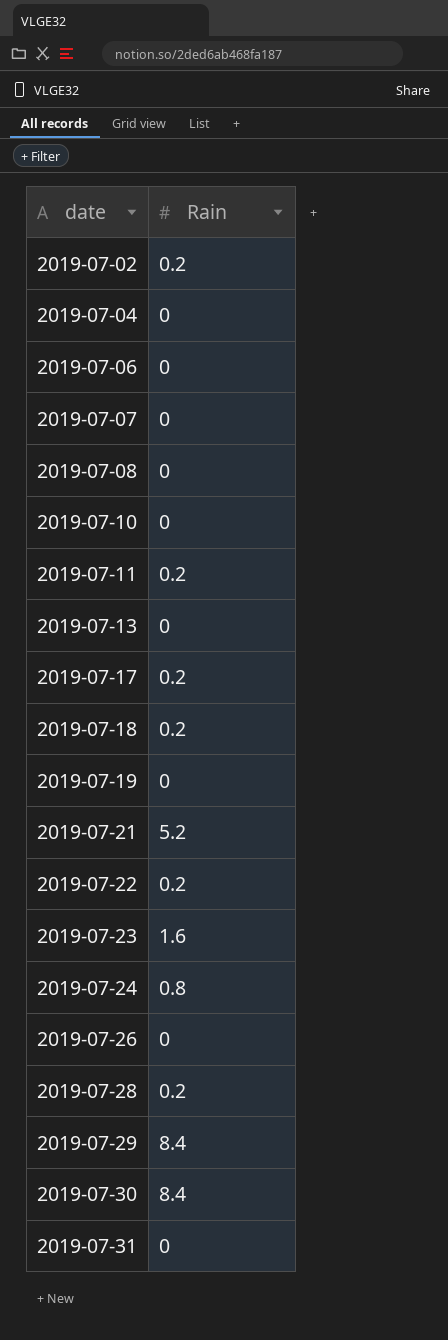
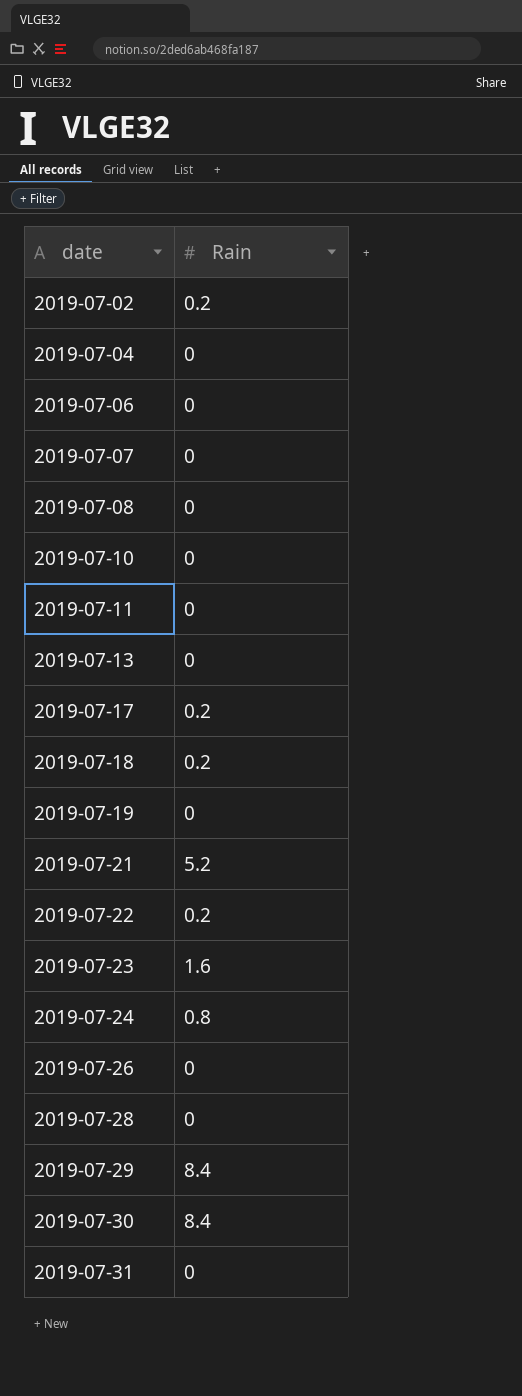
2019-07-11 | Rain: 0.2 -> 0
2019-07-28 | Rain: 0.2 -> 0

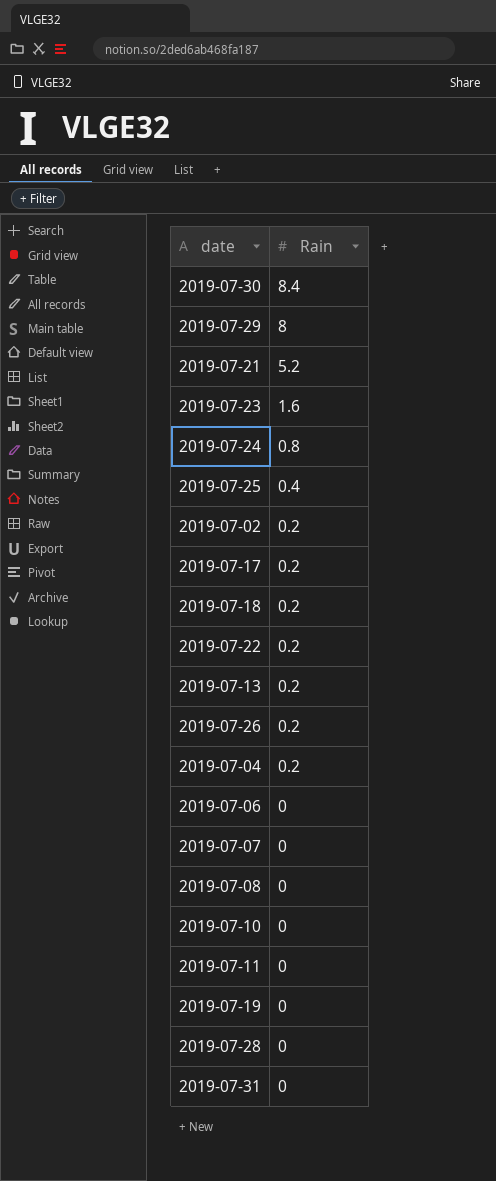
row order: date ascending -> Rain descending
2019-07-29 | Rain: 8.4 -> 8
row 2019-07-25: none -> 0.4
2019-07-13 | Rain: 0 -> 0.2
2019-07-26 | Rain: 0 -> 0.2
2019-07-04 | Rain: 0 -> 0.2

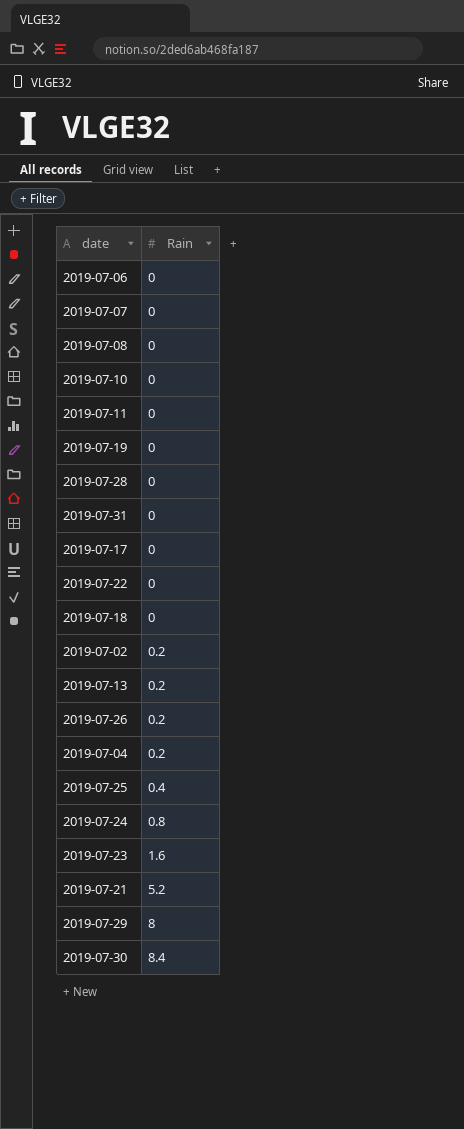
row order: Rain descending -> Rain ascending
2019-07-17 | Rain: 0.2 -> 0
2019-07-22 | Rain: 0.2 -> 0
2019-07-18 | Rain: 0.2 -> 0

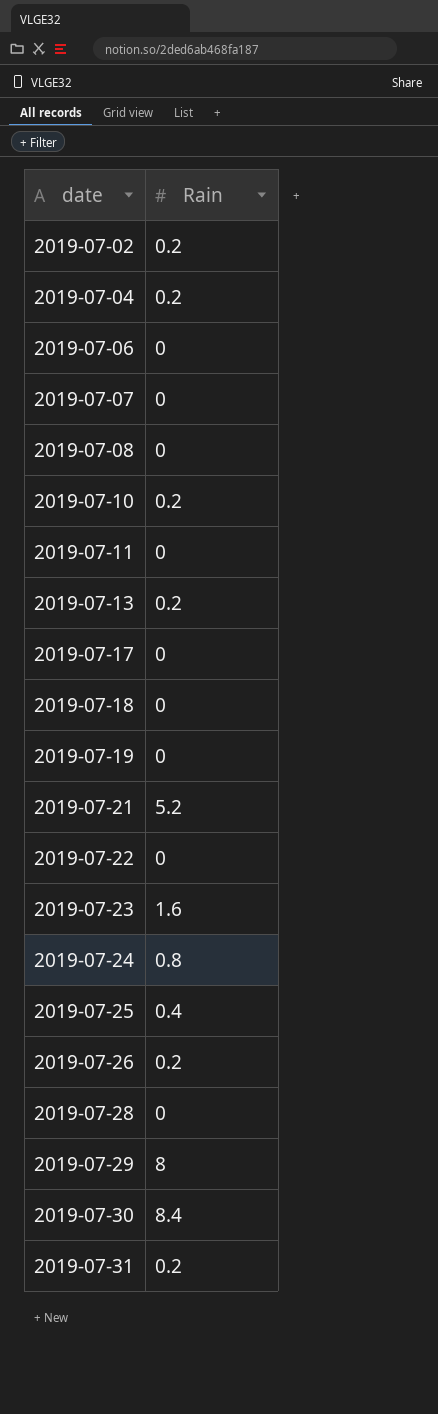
row order: Rain ascending -> date ascending
2019-07-10 | Rain: 0 -> 0.2
2019-07-31 | Rain: 0 -> 0.2

